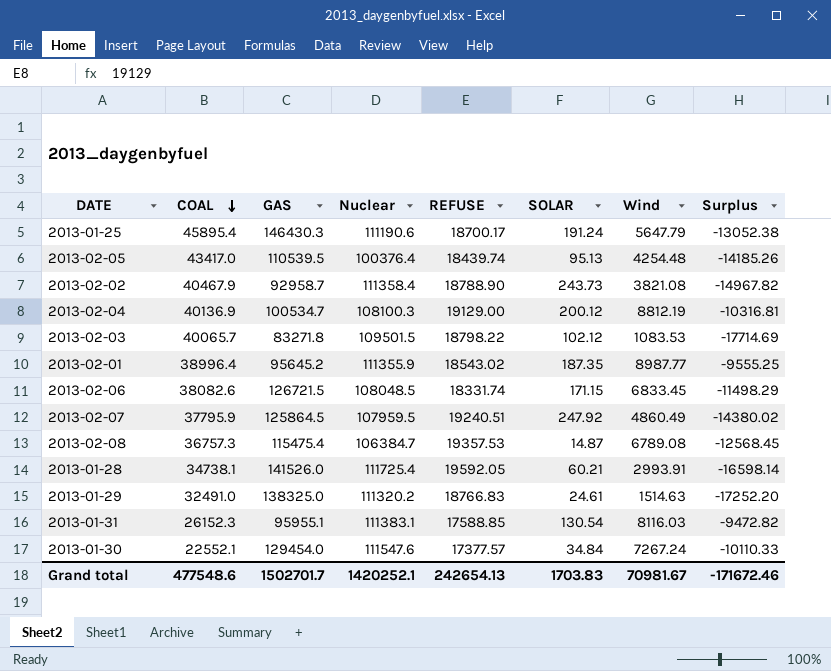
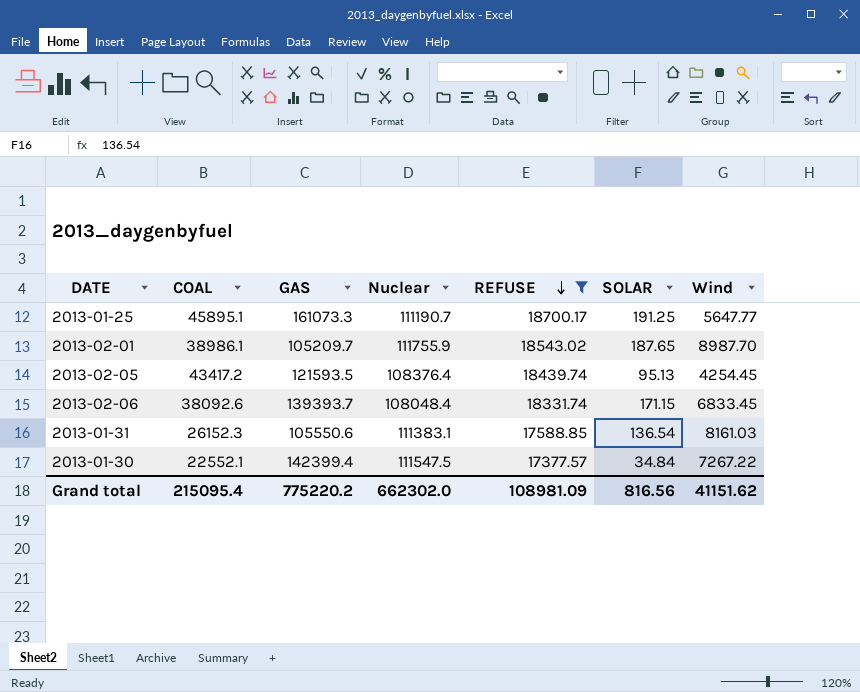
filter: none -> REFUSE <= 18700.17
row order: COAL descending -> REFUSE descending
column Surplus | formula: [Wind] - [REFUSE] -> none
2013-01-25 | COAL: 45895.4 -> 45895.1
2013-01-25 | GAS: 146430.3 -> 161073.3
2013-01-25 | Nuclear: 111190.6 -> 111190.7
2013-01-25 | SOLAR: 191.24 -> 191.25
2013-01-25 | Wind: 5647.79 -> 5647.77
2013-02-01 | COAL: 38996.4 -> 38986.1
2013-02-01 | GAS: 95645.2 -> 105209.7
2013-02-01 | Nuclear: 111355.9 -> 111755.9
2013-02-01 | SOLAR: 187.35 -> 187.65
2013-02-01 | Wind: 8987.77 -> 8987.70
2013-02-05 | COAL: 43417.0 -> 43417.2
2013-02-05 | GAS: 110539.5 -> 121593.5
2013-02-05 | Nuclear: 100376.4 -> 108376.4
2013-02-05 | Wind: 4254.48 -> 4254.45
2013-02-06 | COAL: 38082.6 -> 38092.6
2013-02-06 | GAS: 126721.5 -> 139393.7
2013-02-06 | Nuclear: 108048.5 -> 108048.4
2013-01-31 | GAS: 95955.1 -> 105550.6
2013-01-31 | SOLAR: 130.54 -> 136.54
2013-01-31 | Wind: 8116.03 -> 8161.03
2013-01-30 | GAS: 129454.0 -> 142399.4
2013-01-30 | Nuclear: 111547.6 -> 111547.5
2013-01-30 | Wind: 7267.24 -> 7267.22
Grand total | COAL: 477548.6 -> 215095.4
Grand total | GAS: 1502701.7 -> 775220.2
Grand total | Nuclear: 1420252.1 -> 662302.0
Grand total | REFUSE: 242654.13 -> 108981.09
Grand total | SOLAR: 1703.83 -> 816.56
Grand total | Wind: 70981.67 -> 41151.62

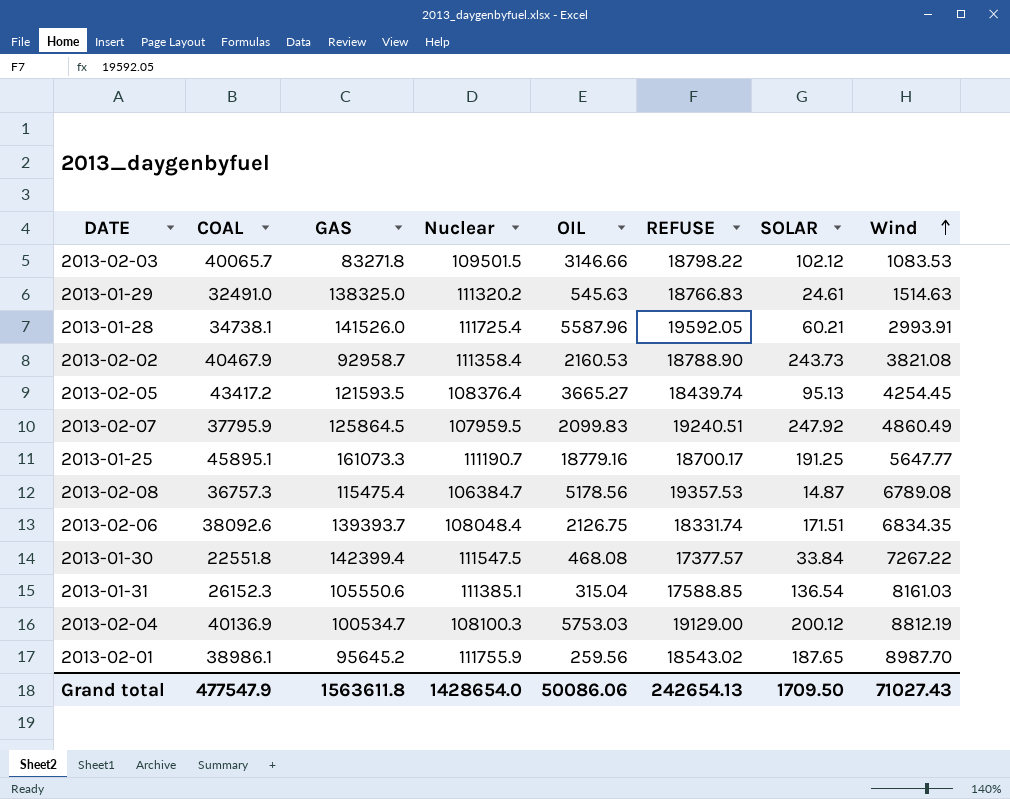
filter: REFUSE <= 18700.17 -> none
row order: REFUSE descending -> Wind ascending
column OIL | position: none -> 5
2013-02-06 | SOLAR: 171.15 -> 171.51
2013-02-06 | Wind: 6833.45 -> 6834.35
2013-01-30 | COAL: 22552.1 -> 22551.8
2013-01-30 | SOLAR: 34.84 -> 33.84
2013-01-31 | Nuclear: 111383.1 -> 111385.1
2013-02-01 | GAS: 105209.7 -> 95645.2
Grand total | COAL: 215095.4 -> 477547.9
Grand total | GAS: 775220.2 -> 1563611.8
Grand total | Nuclear: 662302.0 -> 1428654.0
Grand total | REFUSE: 108981.09 -> 242654.13
Grand total | SOLAR: 816.56 -> 1709.50
Grand total | Wind: 41151.62 -> 71027.43

